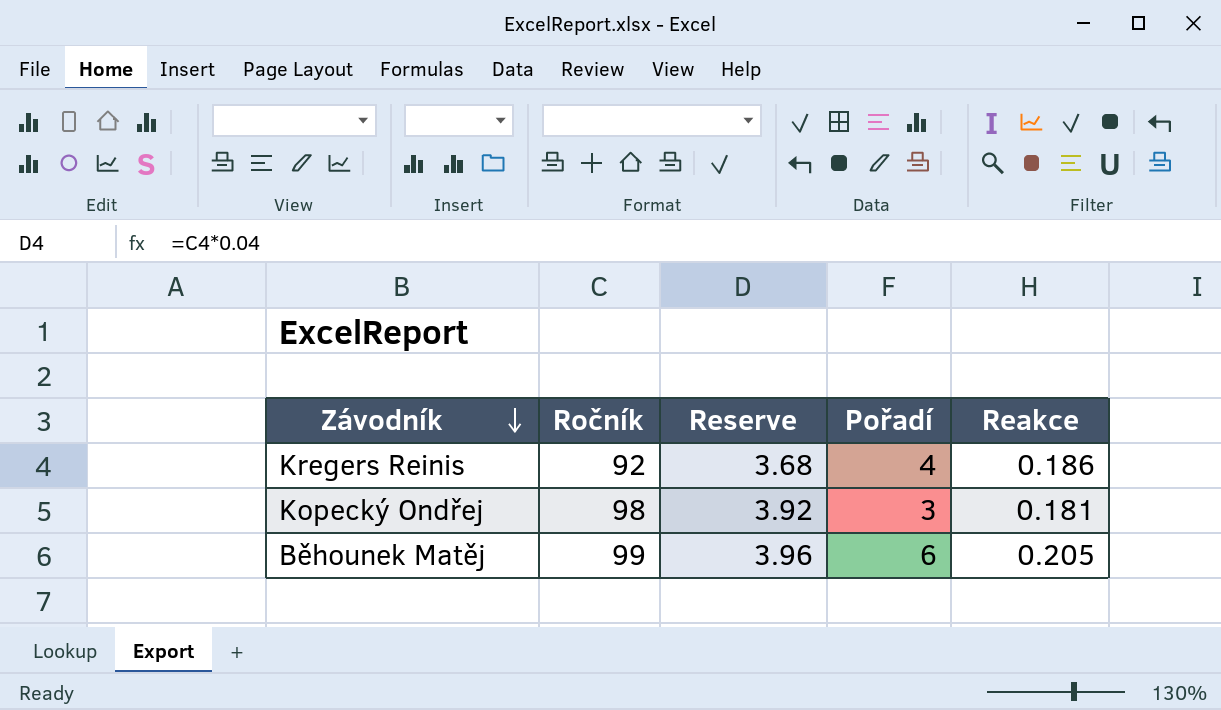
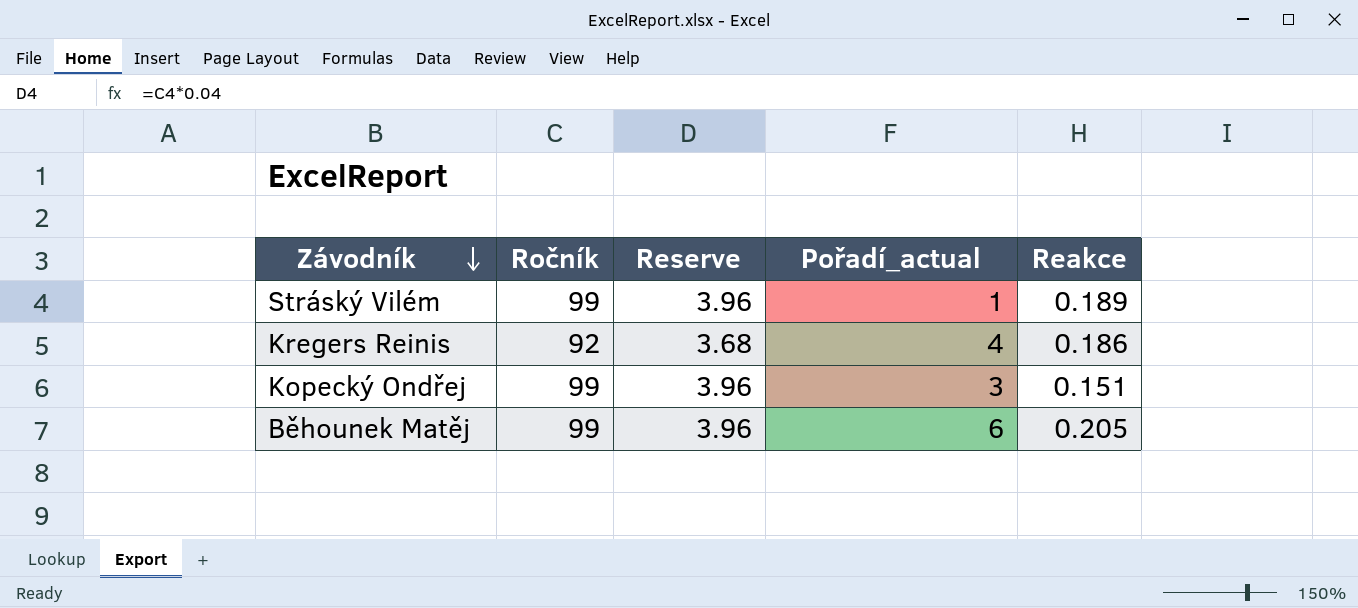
column name: Pořadí -> Pořadí_actual
row Stráský Vilém: none -> 99 | 3.96 | 1 | 0.189
Kopecký Ondřej | Ročník: 98 -> 99
Kopecký Ondřej | Reserve: 3.92 -> 3.96
Kopecký Ondřej | Reakce: 0.181 -> 0.151

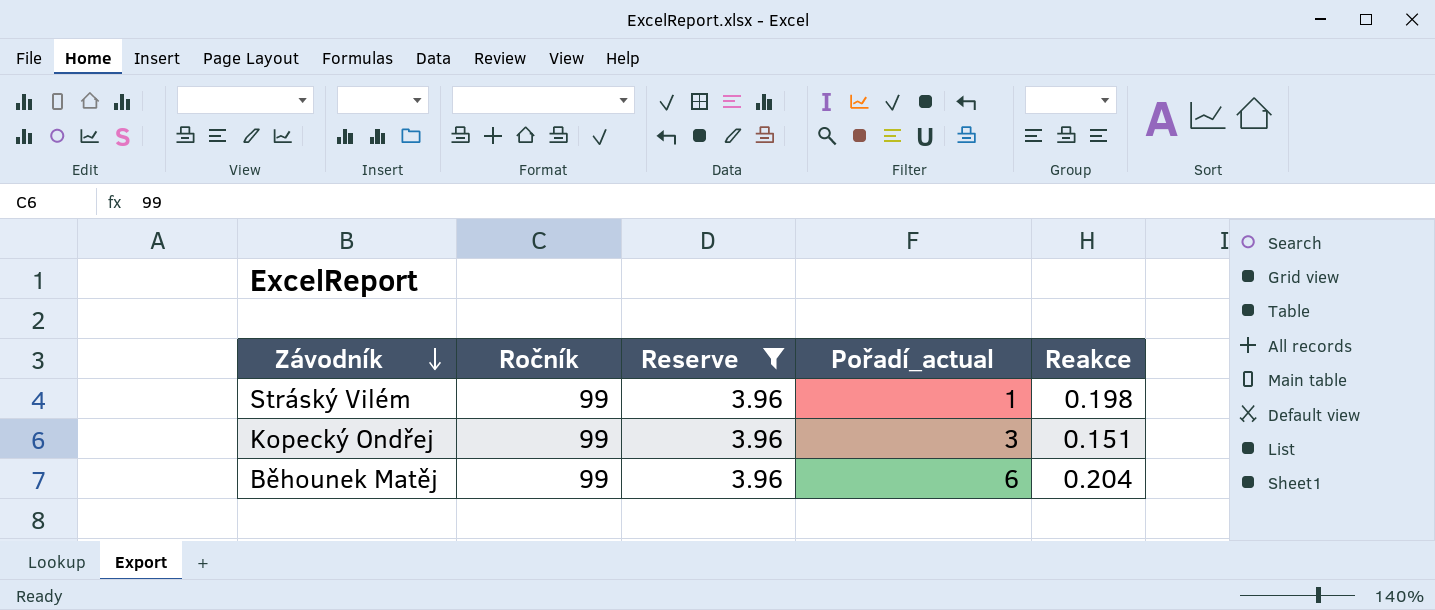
filter: none -> Reserve = 3.96
Stráský Vilém | Reakce: 0.189 -> 0.198
Běhounek Matěj | Reakce: 0.205 -> 0.204

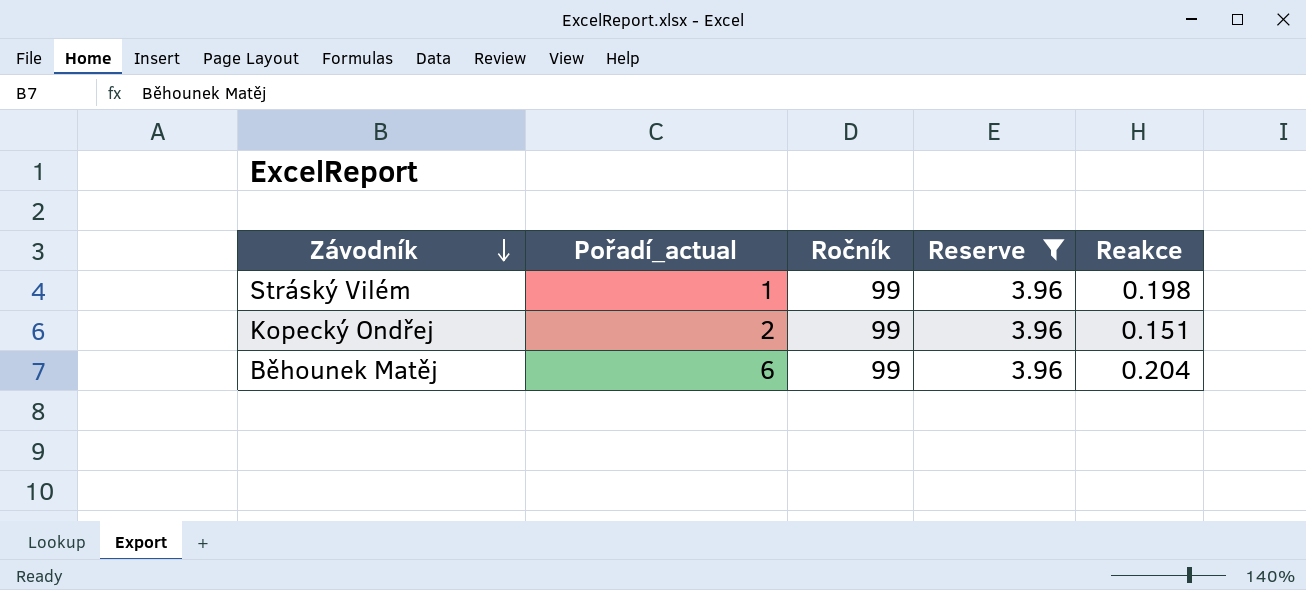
column Pořadí_actual | position: 4 -> 2
Kopecký Ondřej | Pořadí_actual: 3 -> 2

